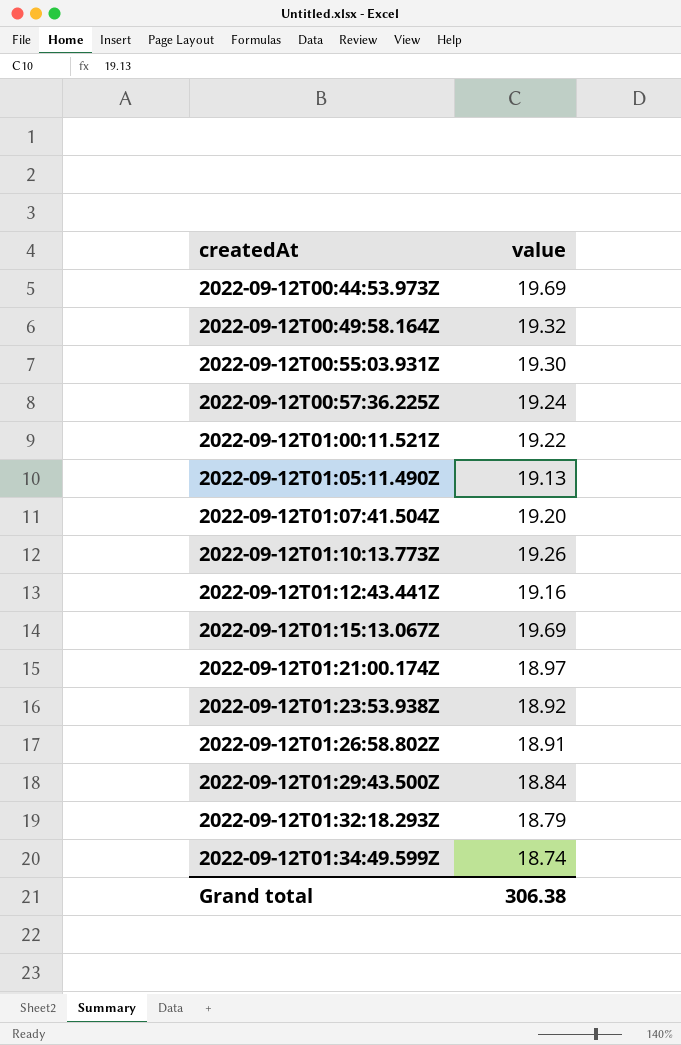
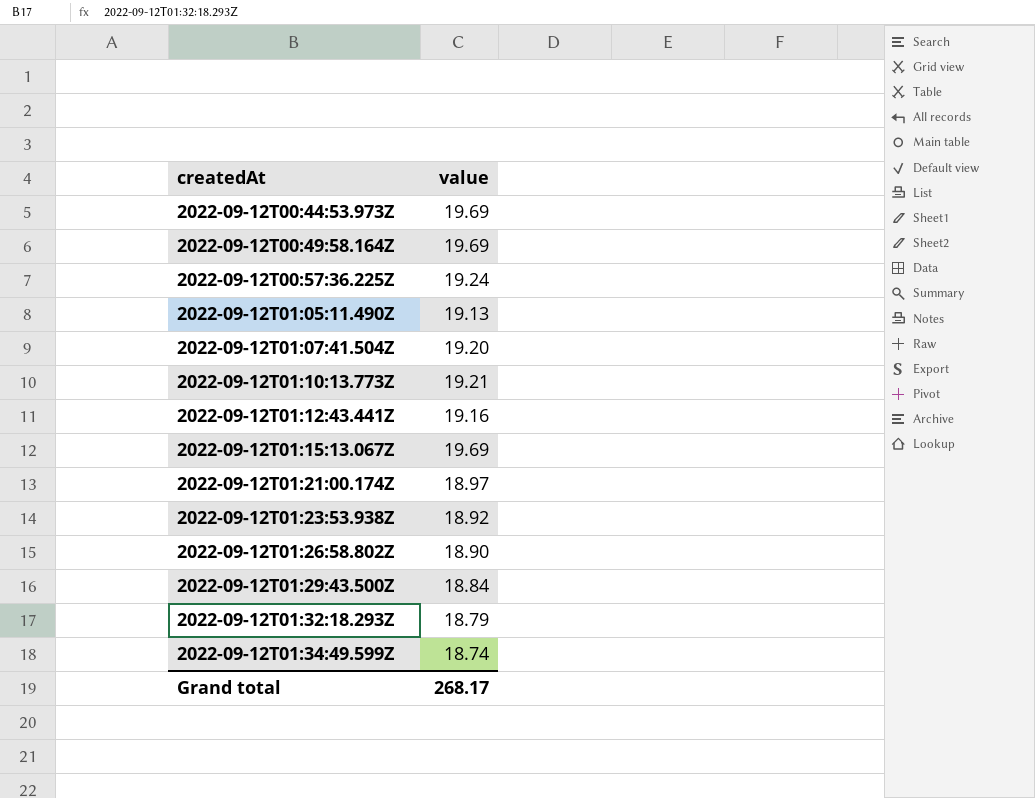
row 2022-09-12T00:55:03.931Z: 19.30 -> none
row 2022-09-12T01:00:11.521Z: 19.22 -> none
2022-09-12T00:49:58.164Z | value: 19.32 -> 19.69
2022-09-12T01:10:13.773Z | value: 19.26 -> 19.21
2022-09-12T01:26:58.802Z | value: 18.91 -> 18.90
Grand total | value: 306.38 -> 268.17

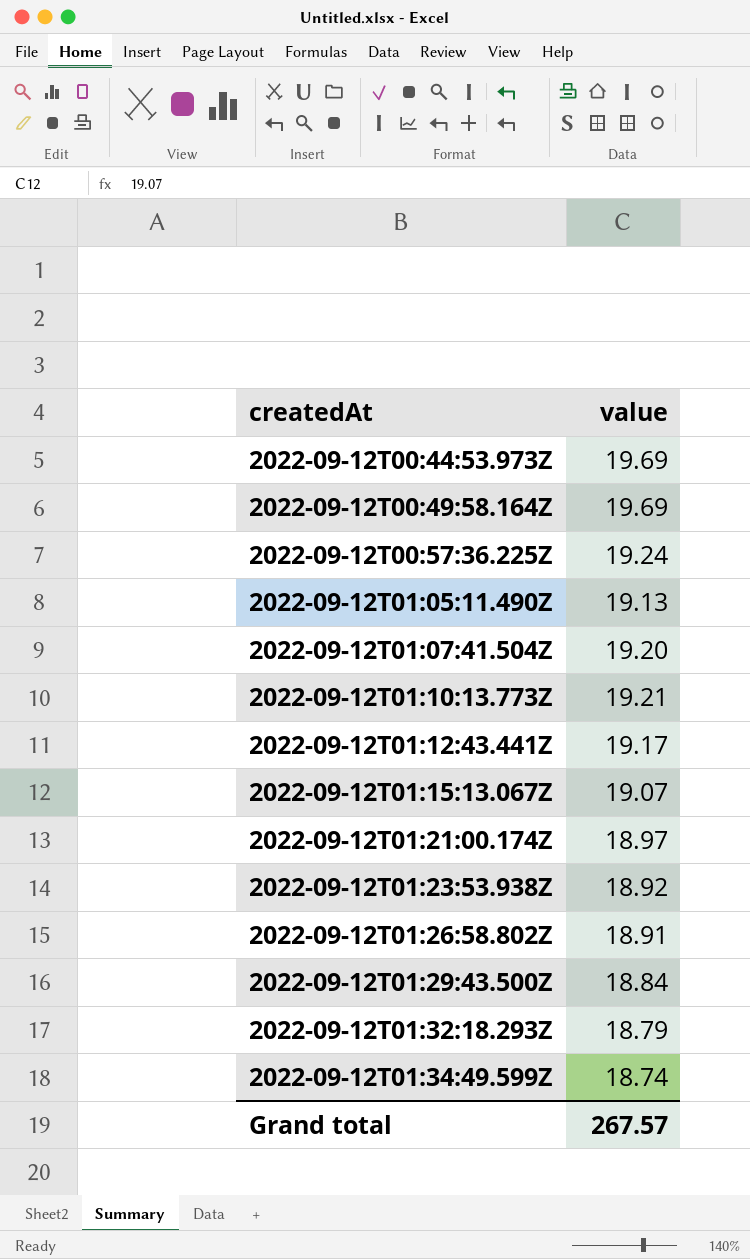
2022-09-12T01:12:43.441Z | value: 19.16 -> 19.17
2022-09-12T01:15:13.067Z | value: 19.69 -> 19.07
2022-09-12T01:26:58.802Z | value: 18.90 -> 18.91
Grand total | value: 268.17 -> 267.57

